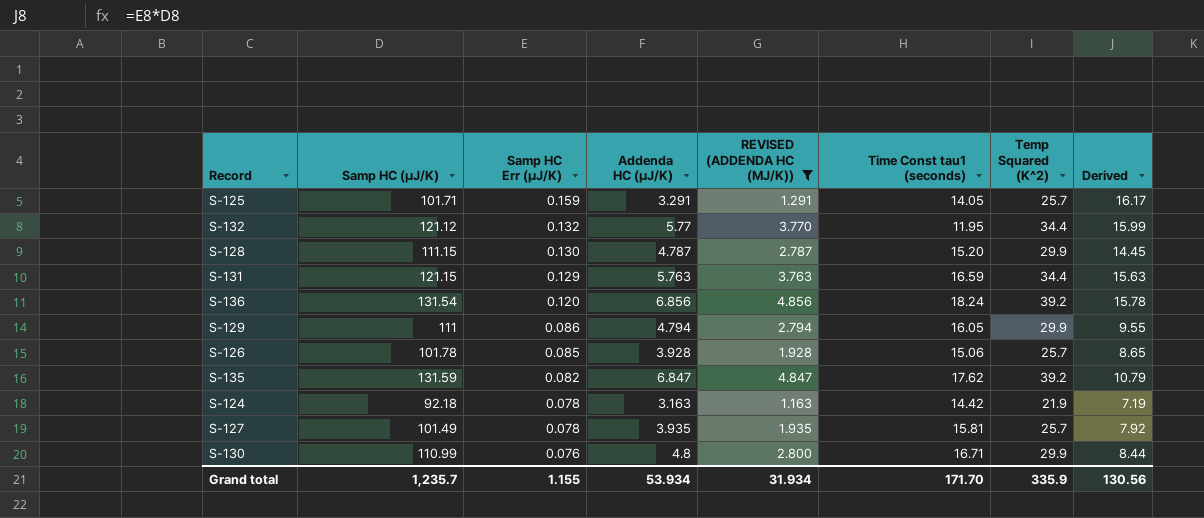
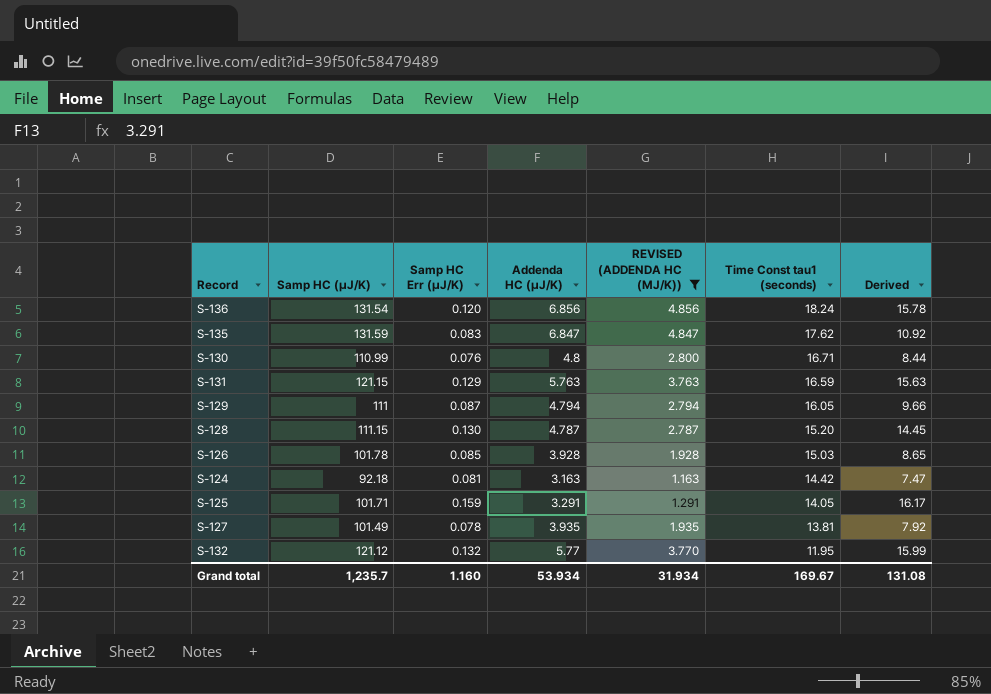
row order: Samp HC Err (µJ/K) descending -> Time Const tau1 (seconds) descending
column Temp Squared (K^2) | position: 7 -> none
S-135 | Samp HC Err (µJ/K): 0.082 -> 0.083
S-135 | Derived: 10.79 -> 10.92
S-129 | Samp HC Err (µJ/K): 0.086 -> 0.087
S-129 | Derived: 9.55 -> 9.66
S-126 | Time Const tau1 (seconds): 15.06 -> 15.03
S-124 | Samp HC Err (µJ/K): 0.078 -> 0.081
S-124 | Derived: 7.19 -> 7.47
S-127 | Time Const tau1 (seconds): 15.81 -> 13.81
Grand total | Samp HC Err (µJ/K): 1.155 -> 1.160
Grand total | Time Const tau1 (seconds): 171.70 -> 169.67
Grand total | Derived: 130.56 -> 131.08

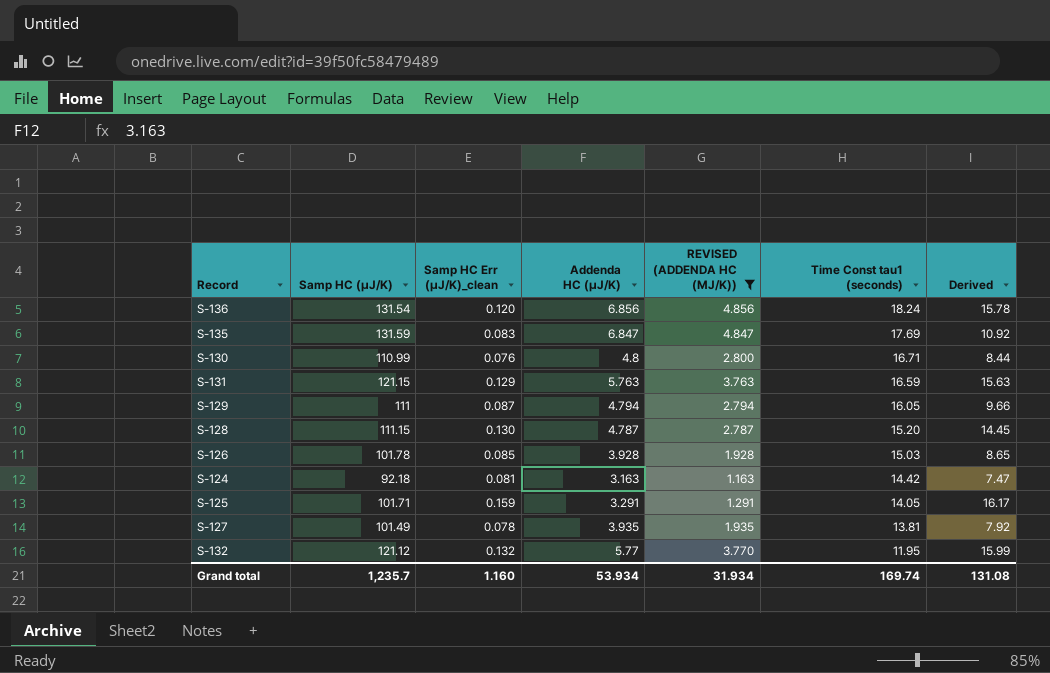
column name: Samp HC Err (µJ/K) -> Samp HC Err (µJ/K)_clean
S-135 | Time Const tau1 (seconds): 17.62 -> 17.69
Grand total | Time Const tau1 (seconds): 169.67 -> 169.74

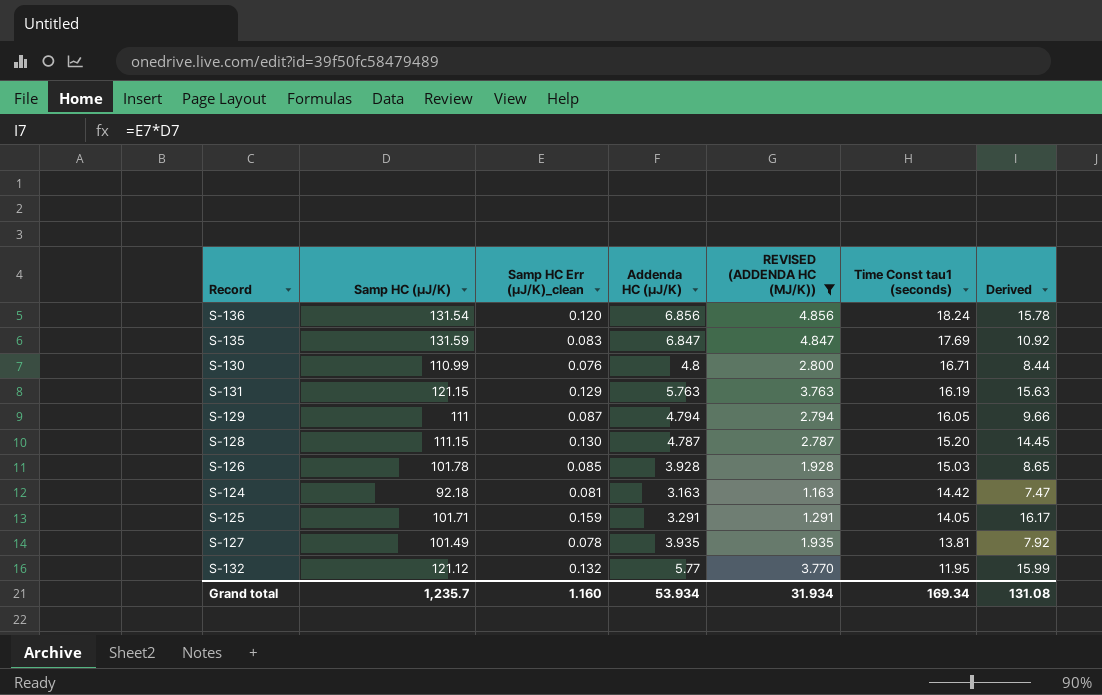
S-131 | Time Const tau1 (seconds): 16.59 -> 16.19
Grand total | Time Const tau1 (seconds): 169.74 -> 169.34

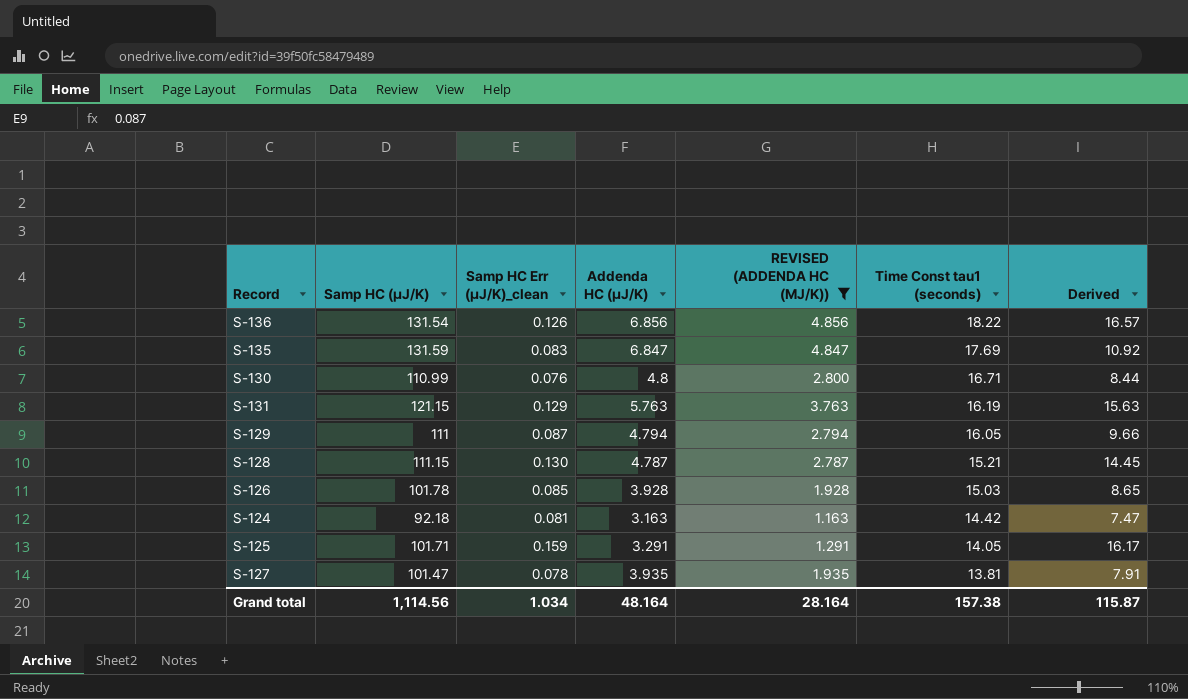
row S-132: 121.12 | 0.132 | 5.77 | 3.770 | 11.95 | 15.99 -> none
S-136 | Samp HC Err (µJ/K)_clean: 0.120 -> 0.126
S-136 | Time Const tau1 (seconds): 18.24 -> 18.22
S-136 | Derived: 15.78 -> 16.57
S-128 | Time Const tau1 (seconds): 15.20 -> 15.21
S-127 | Samp HC (µJ/K): 101.49 -> 101.47
S-127 | Derived: 7.92 -> 7.91
Grand total | Samp HC (µJ/K): 1,235.7 -> 1,114.56
Grand total | Samp HC Err (µJ/K)_clean: 1.160 -> 1.034
Grand total | Addenda HC (µJ/K): 53.934 -> 48.164
Grand total | REVISED (ADDENDA HC (ΜJ/K)): 31.934 -> 28.164
Grand total | Time Const tau1 (seconds): 169.34 -> 157.38
Grand total | Derived: 131.08 -> 115.87

